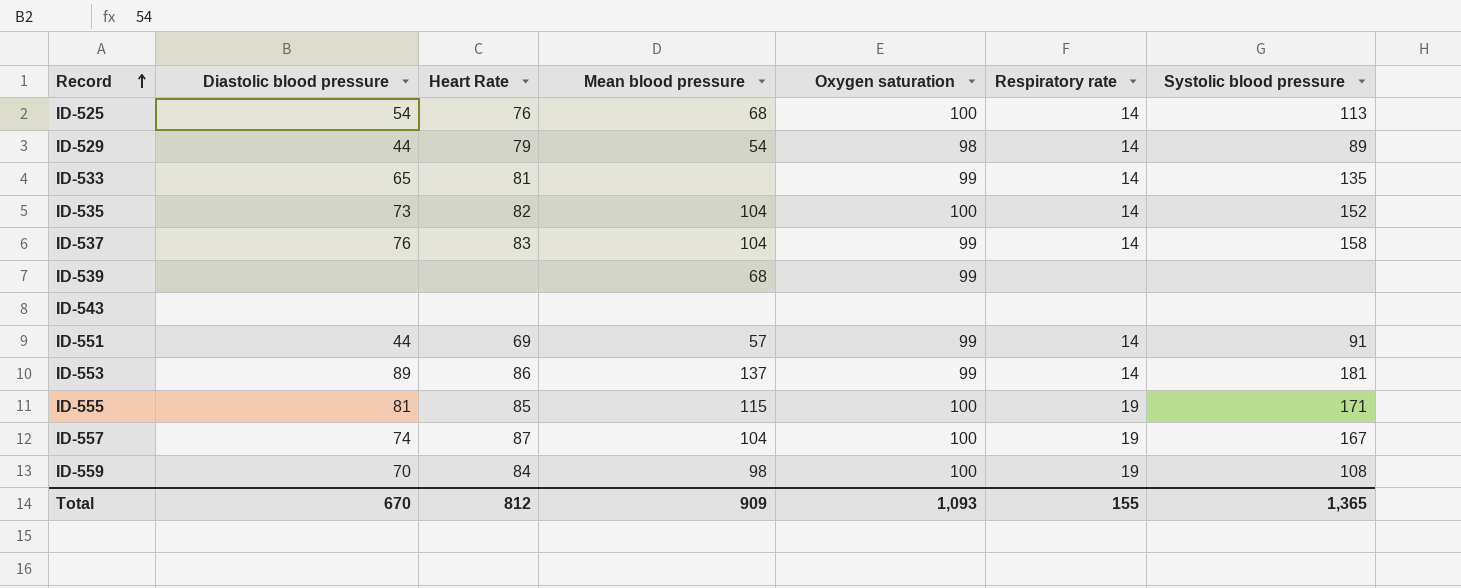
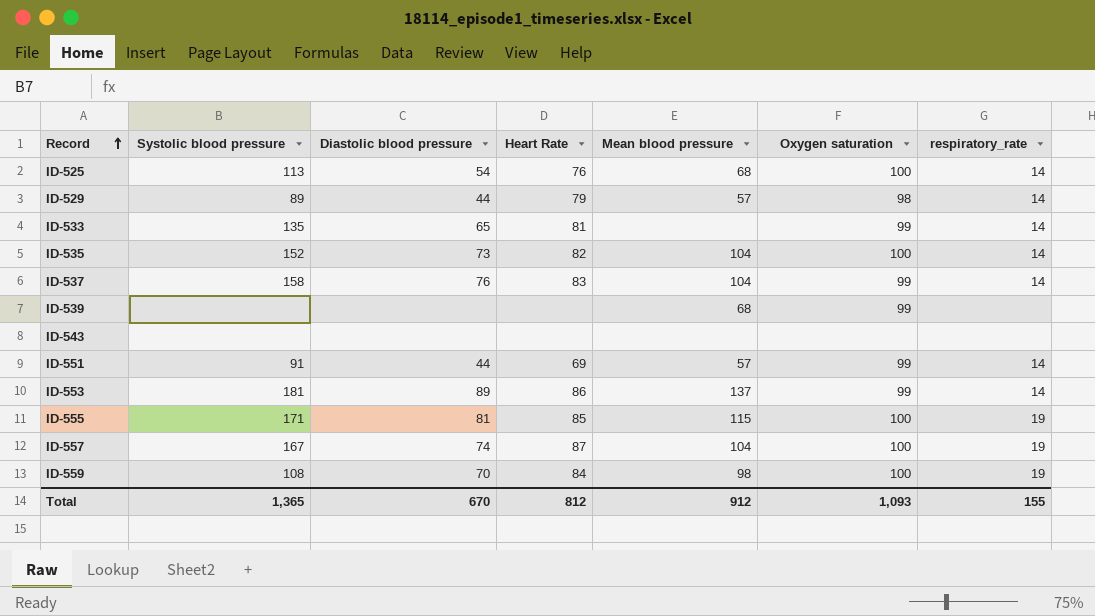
column Systolic blood pressure | position: 7 -> 2
column name: Respiratory rate -> respiratory_rate
ID-529 | Mean blood pressure: 54 -> 57
Total | Mean blood pressure: 909 -> 912

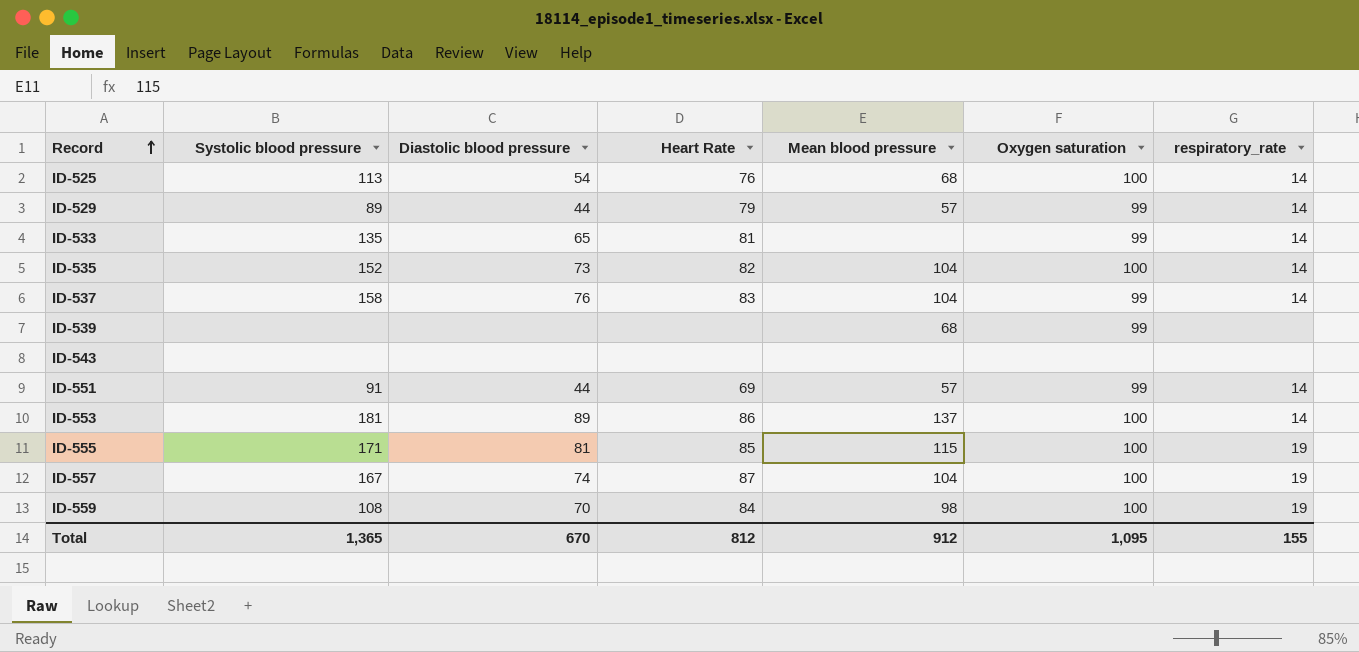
ID-529 | Oxygen saturation: 98 -> 99
ID-553 | Oxygen saturation: 99 -> 100
Total | Oxygen saturation: 1,093 -> 1,095

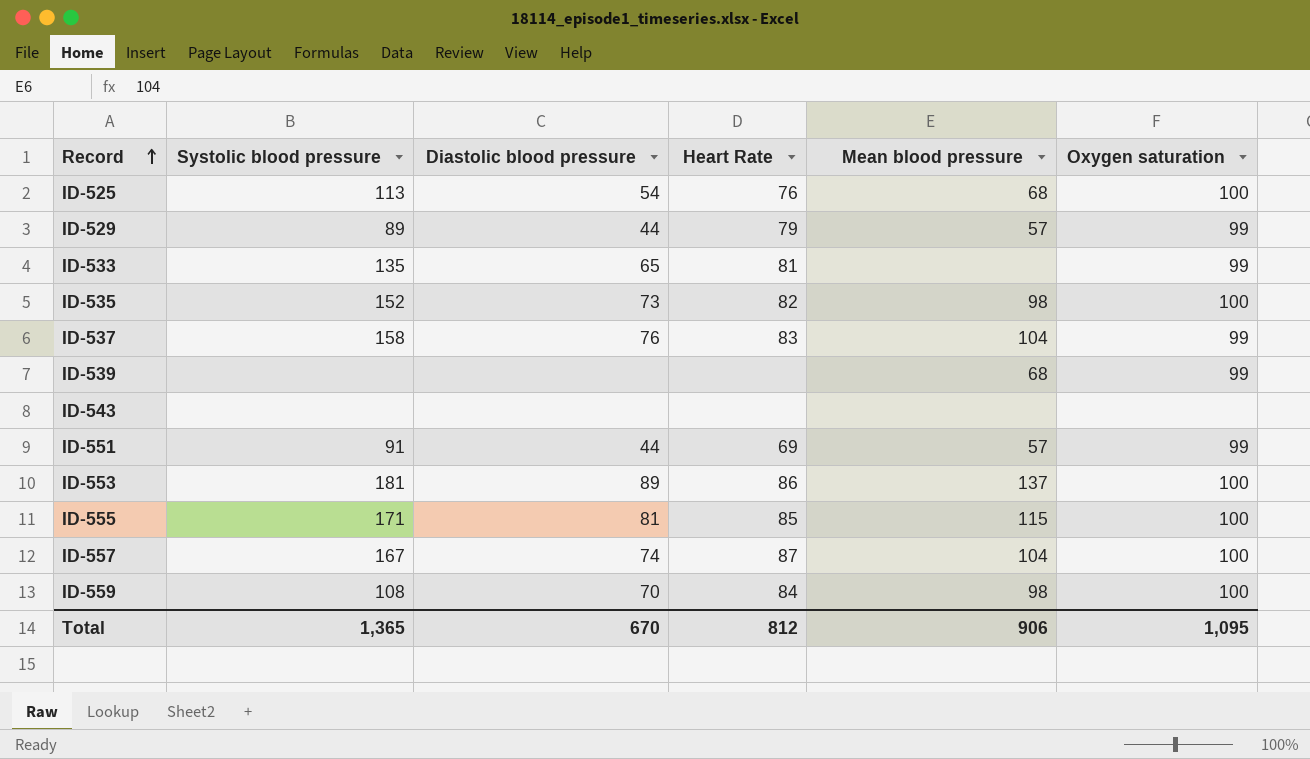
column respiratory_rate | position: 7 -> none
ID-535 | Mean blood pressure: 104 -> 98
Total | Mean blood pressure: 912 -> 906

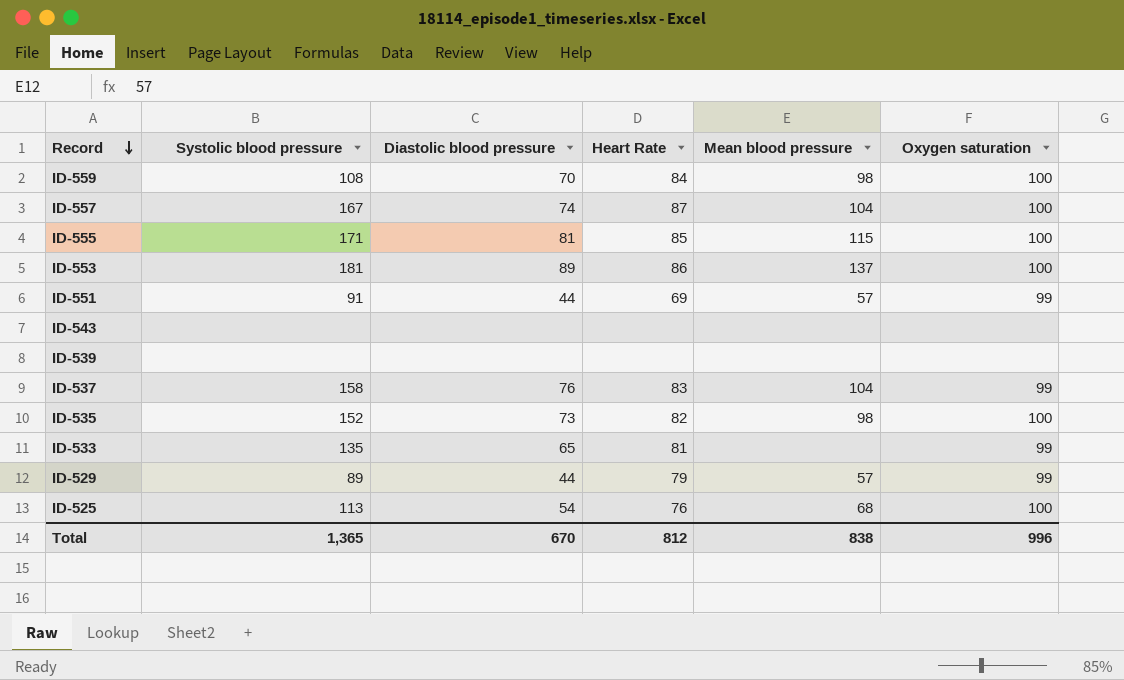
row order: Record ascending -> Record descending
ID-539 | Mean blood pressure: 68 -> none
ID-539 | Oxygen saturation: 99 -> none
Total | Mean blood pressure: 906 -> 838
Total | Oxygen saturation: 1,095 -> 996

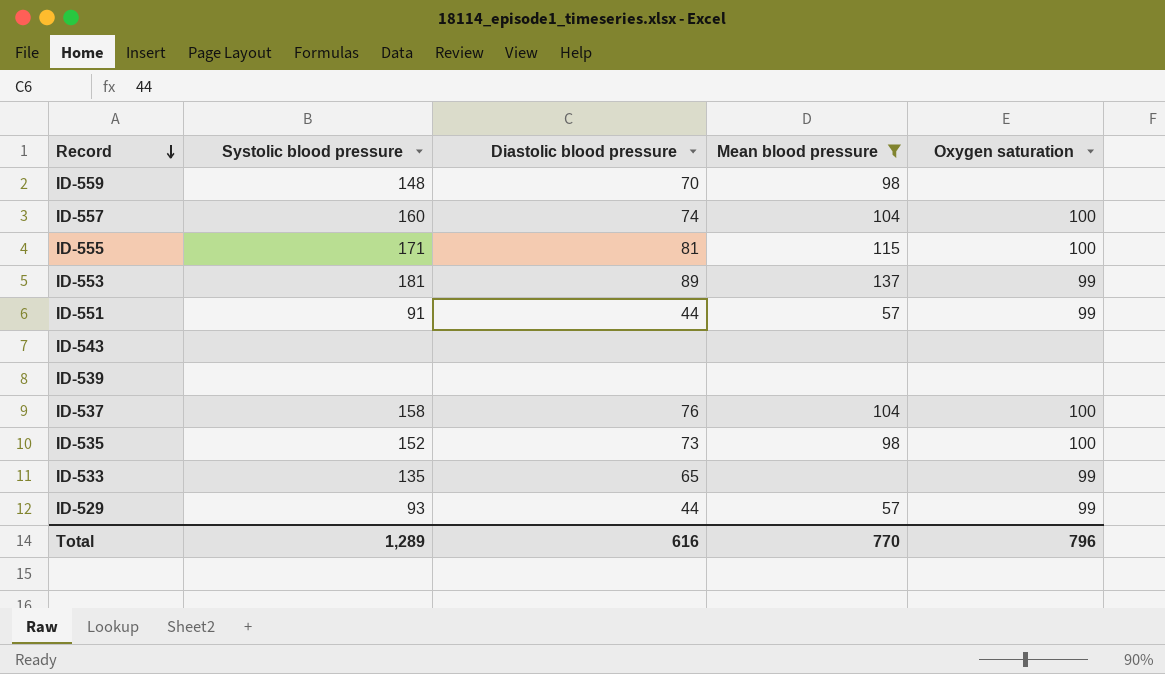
filter: none -> Mean blood pressure != 68
column Heart Rate | position: 4 -> none
ID-559 | Systolic blood pressure: 108 -> 148
ID-559 | Oxygen saturation: 100 -> none
ID-557 | Systolic blood pressure: 167 -> 160
ID-553 | Oxygen saturation: 100 -> 99
ID-537 | Oxygen saturation: 99 -> 100
ID-529 | Systolic blood pressure: 89 -> 93
Total | Systolic blood pressure: 1,365 -> 1,289
Total | Diastolic blood pressure: 670 -> 616
Total | Mean blood pressure: 838 -> 770
Total | Oxygen saturation: 996 -> 796

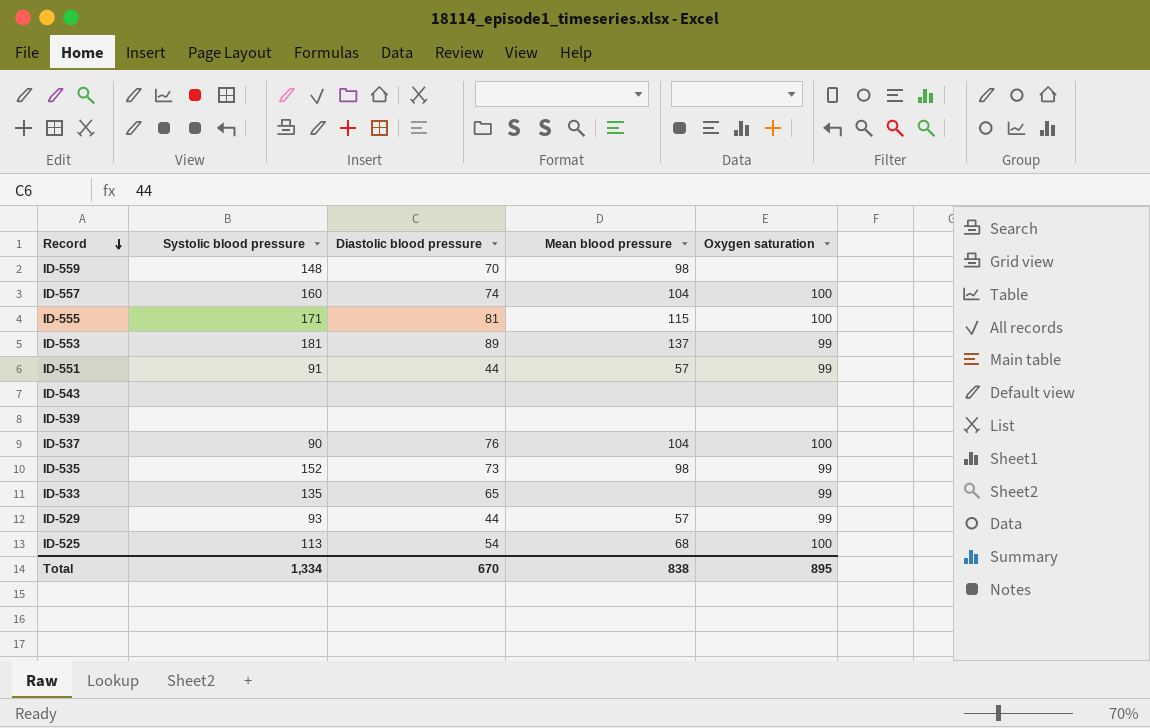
filter: Mean blood pressure != 68 -> none
ID-537 | Systolic blood pressure: 158 -> 90
ID-535 | Oxygen saturation: 100 -> 99
Total | Systolic blood pressure: 1,289 -> 1,334
Total | Diastolic blood pressure: 616 -> 670
Total | Mean blood pressure: 770 -> 838
Total | Oxygen saturation: 796 -> 895

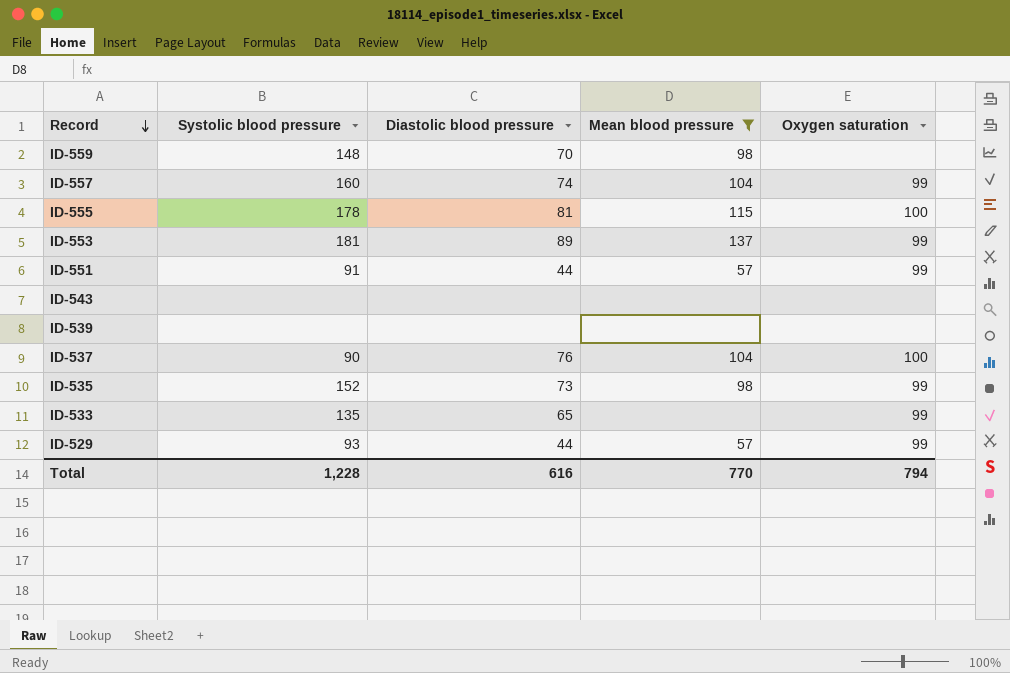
filter: none -> Mean blood pressure != 68
ID-557 | Oxygen saturation: 100 -> 99
ID-555 | Systolic blood pressure: 171 -> 178
Total | Systolic blood pressure: 1,334 -> 1,228
Total | Diastolic blood pressure: 670 -> 616
Total | Mean blood pressure: 838 -> 770
Total | Oxygen saturation: 895 -> 794

